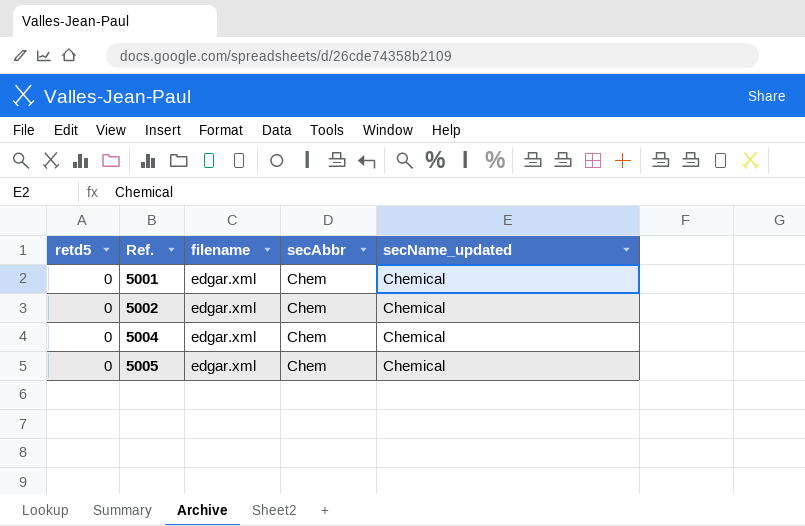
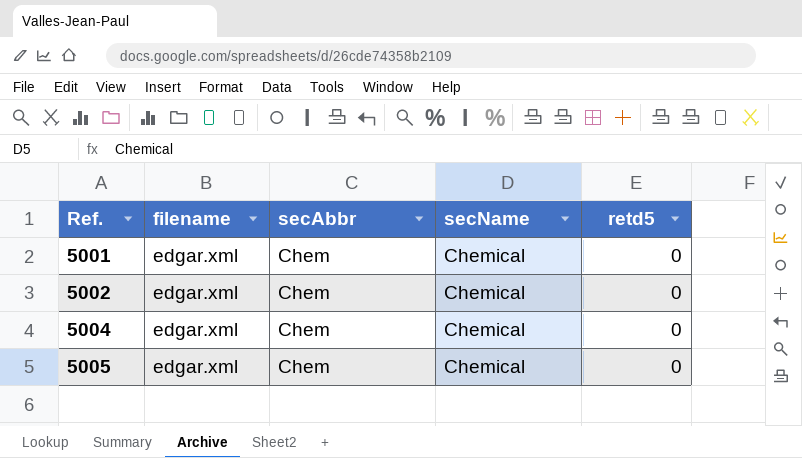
column name: secName_updated -> secName
column retd5 | position: 1 -> 5

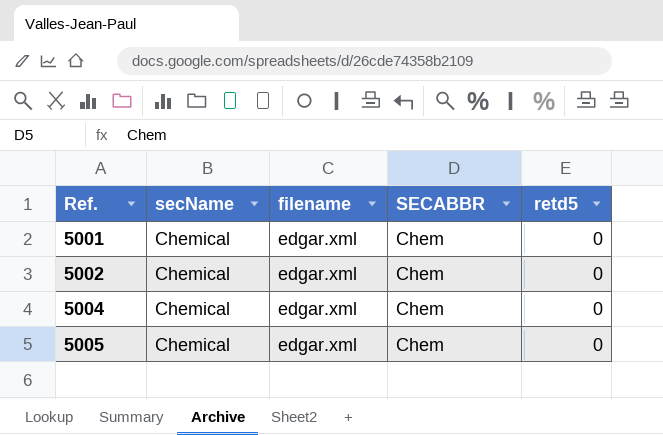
column secName | position: 4 -> 2
column name: secAbbr -> SECABBR

